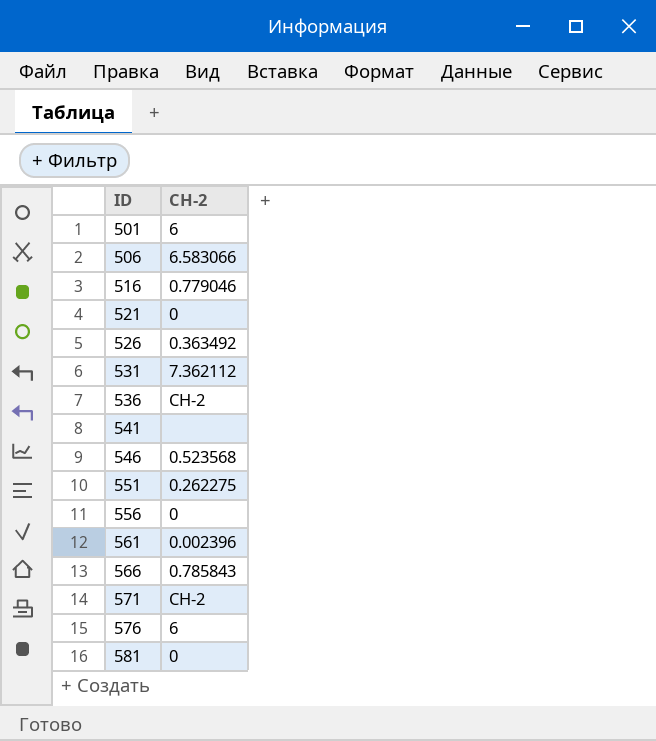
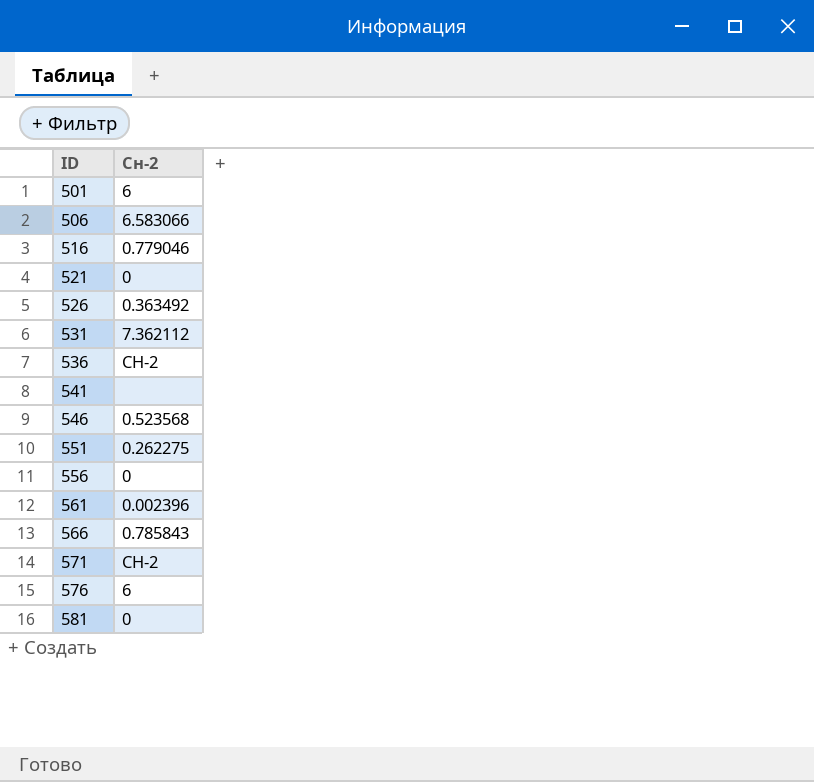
column name: СН-2 -> Сн-2

